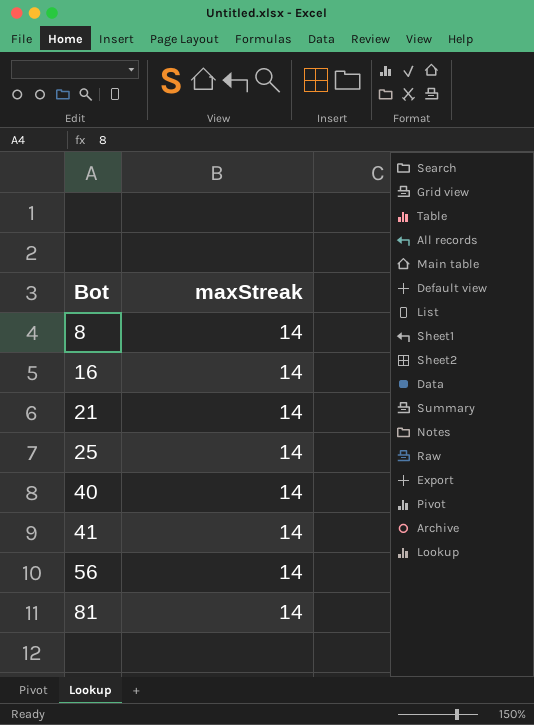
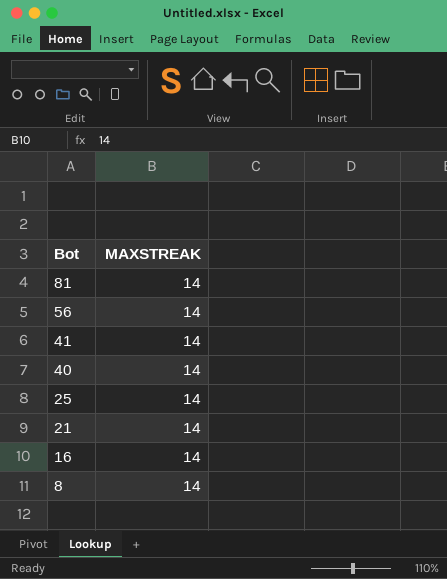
row order: Bot ascending -> Bot descending
column name: maxStreak -> MAXSTREAK

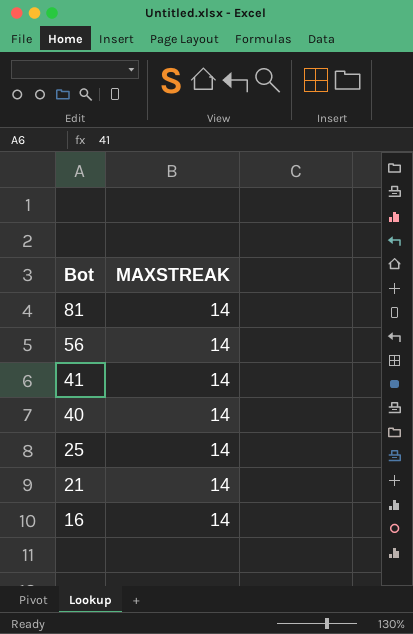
row 8: 14 -> none

